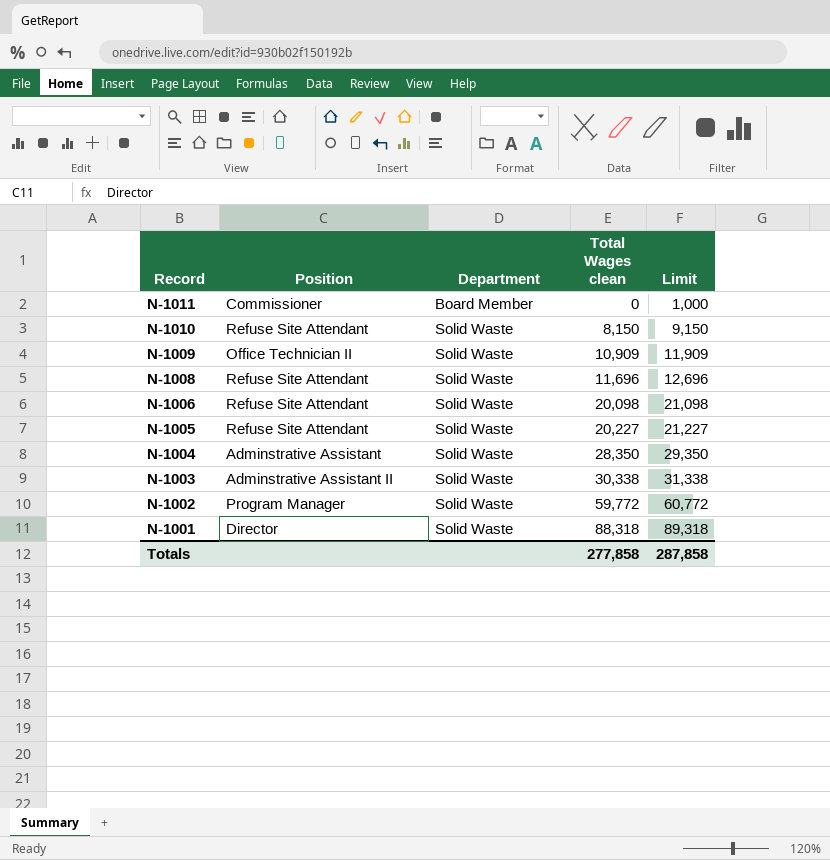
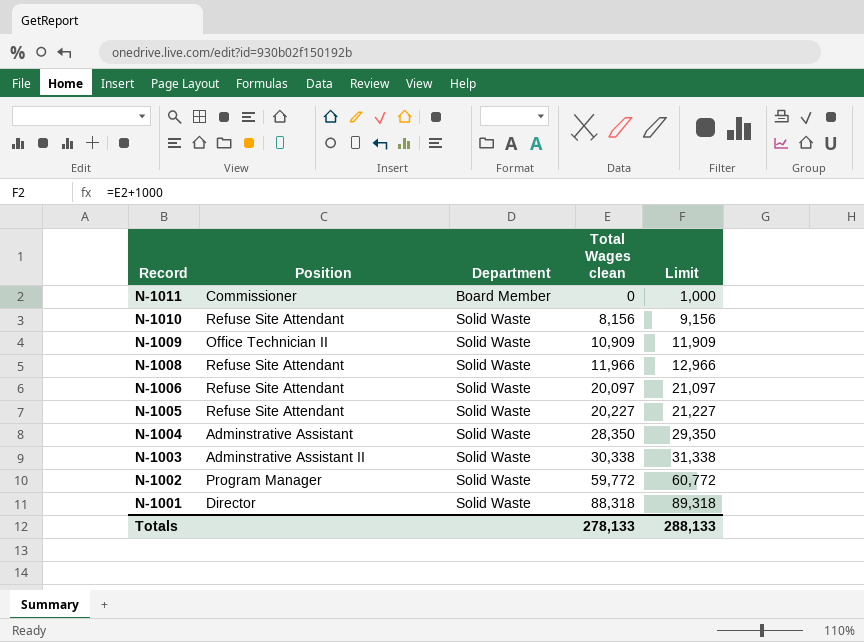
N-1010 | Total Wages clean: 8,150 -> 8,156
N-1010 | Limit: 9,150 -> 9,156
N-1008 | Total Wages clean: 11,696 -> 11,966
N-1008 | Limit: 12,696 -> 12,966
N-1006 | Total Wages clean: 20,098 -> 20,097
N-1006 | Limit: 21,098 -> 21,097
Totals | Total Wages clean: 277,858 -> 278,133
Totals | Limit: 287,858 -> 288,133

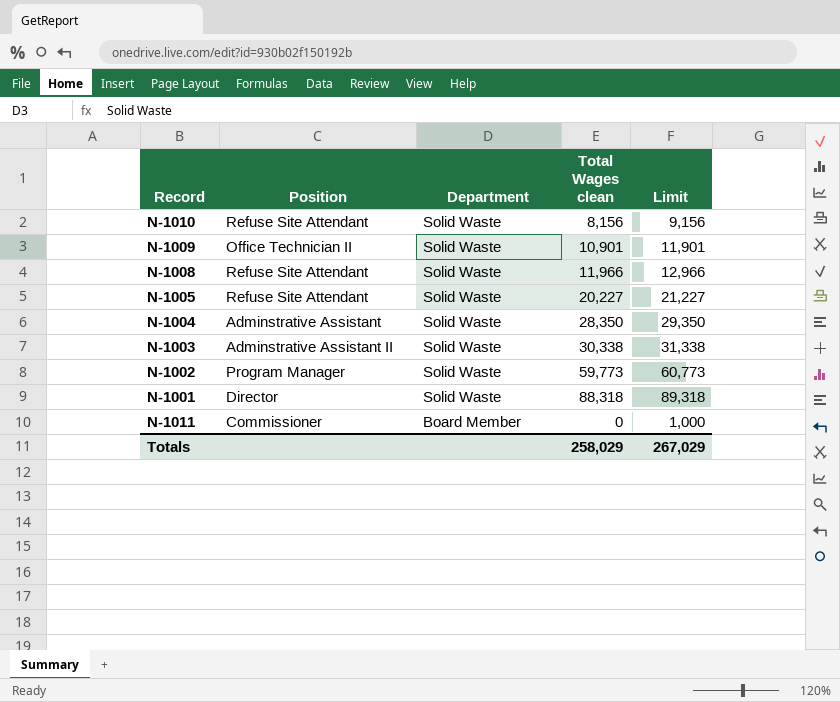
row order: Record descending -> Department descending
row N-1006: Refuse Site Attendant | Solid Waste | 20,097 | 21,097 -> none
N-1009 | Total Wages clean: 10,909 -> 10,901
N-1009 | Limit: 11,909 -> 11,901
N-1002 | Total Wages clean: 59,772 -> 59,773
N-1002 | Limit: 60,772 -> 60,773
Totals | Total Wages clean: 278,133 -> 258,029
Totals | Limit: 288,133 -> 267,029

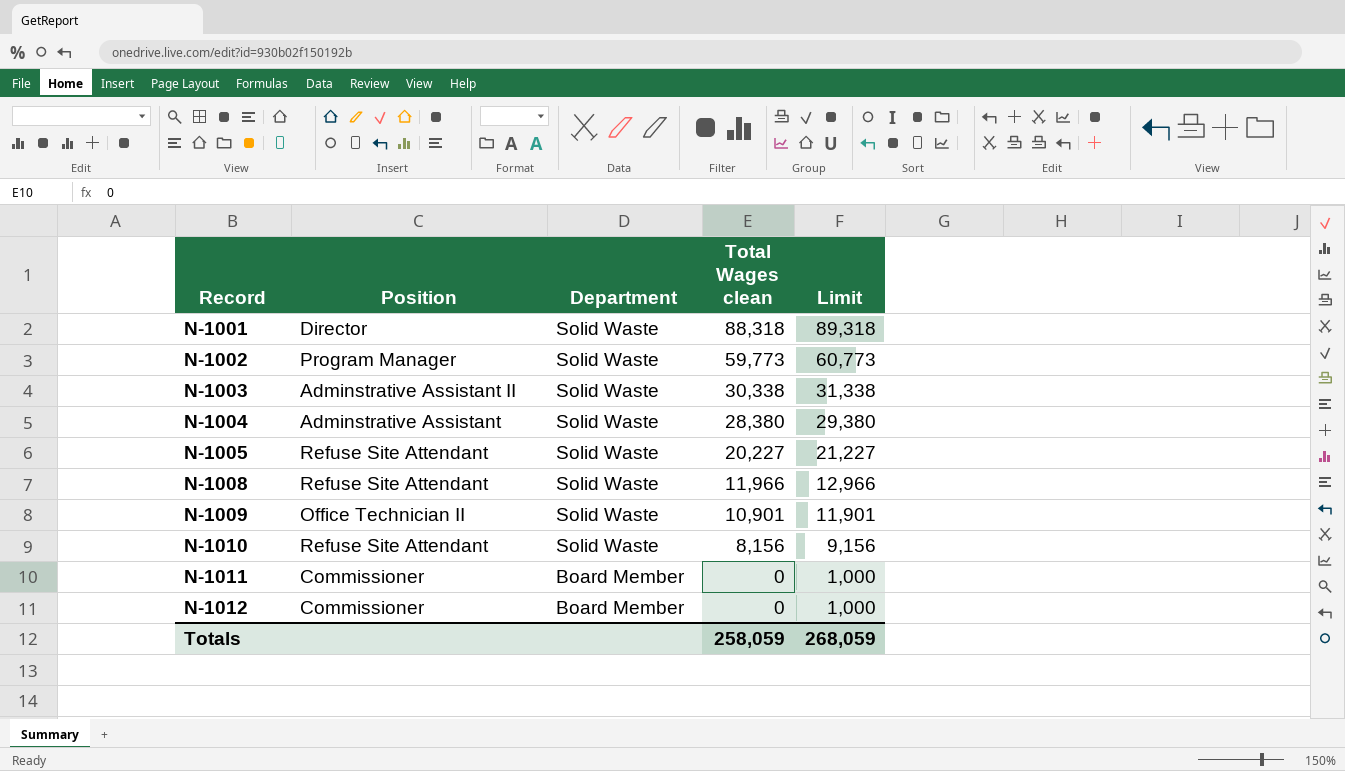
row order: Department descending -> Record ascending
N-1004 | Total Wages clean: 28,350 -> 28,380
N-1004 | Limit: 29,350 -> 29,380
row N-1012: none -> Commissioner | Board Member | 0 | 1,000
Totals | Total Wages clean: 258,029 -> 258,059
Totals | Limit: 267,029 -> 268,059

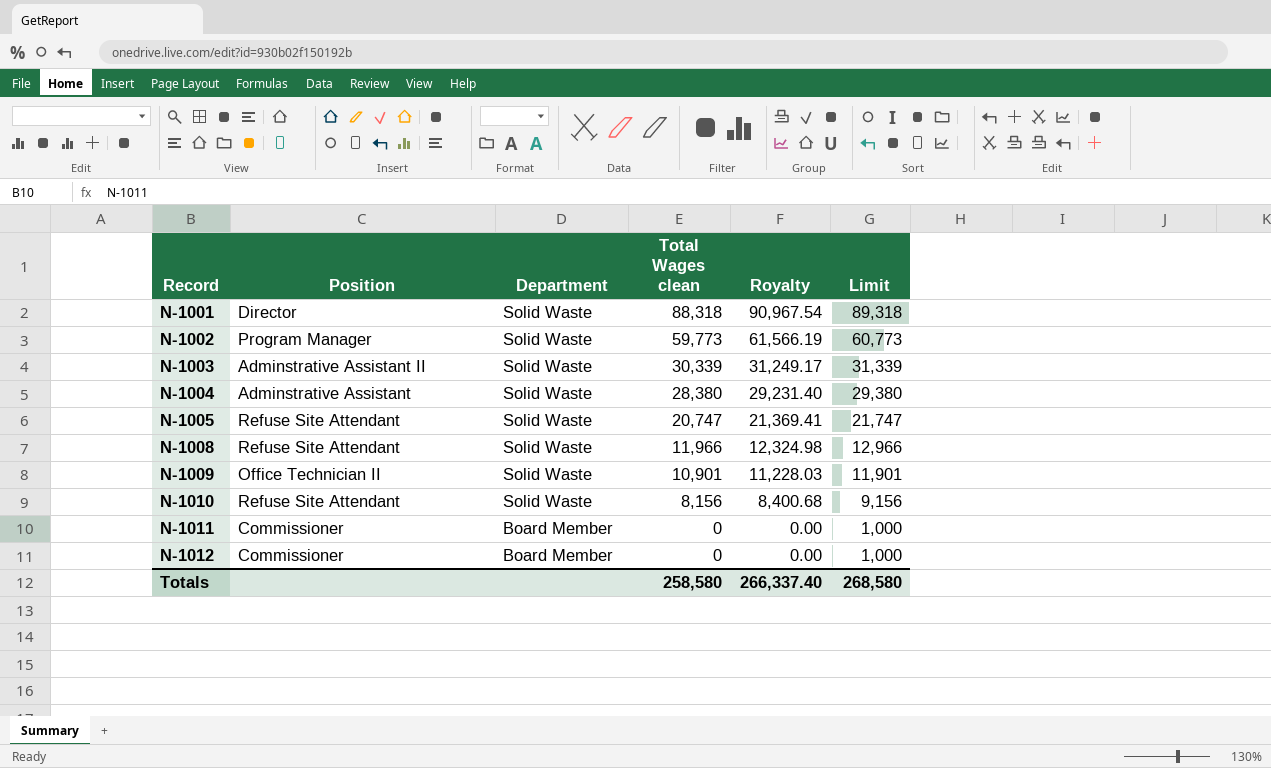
column Royalty | formula: none -> [Total Wages clean] * 1.03
N-1003 | Total Wages clean: 30,338 -> 30,339
N-1003 | Limit: 31,338 -> 31,339
N-1005 | Total Wages clean: 20,227 -> 20,747
N-1005 | Limit: 21,227 -> 21,747
Totals | Total Wages clean: 258,059 -> 258,580
Totals | Limit: 268,059 -> 268,580

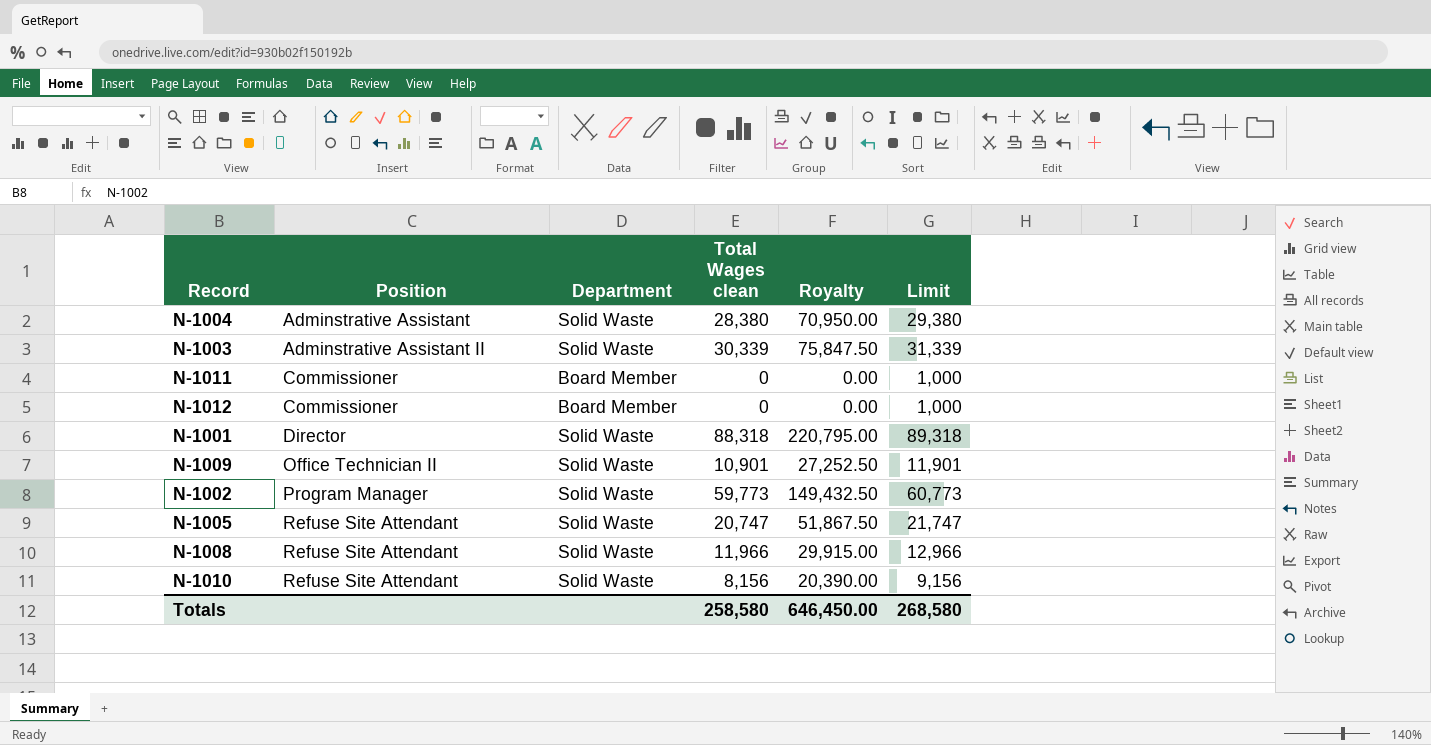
row order: Record ascending -> Position ascending
column Royalty | formula: [Total Wages clean] * 1.03 -> [Total Wages clean] * 2.5
Totals | Royalty: 266,337.40 -> 646,450.00

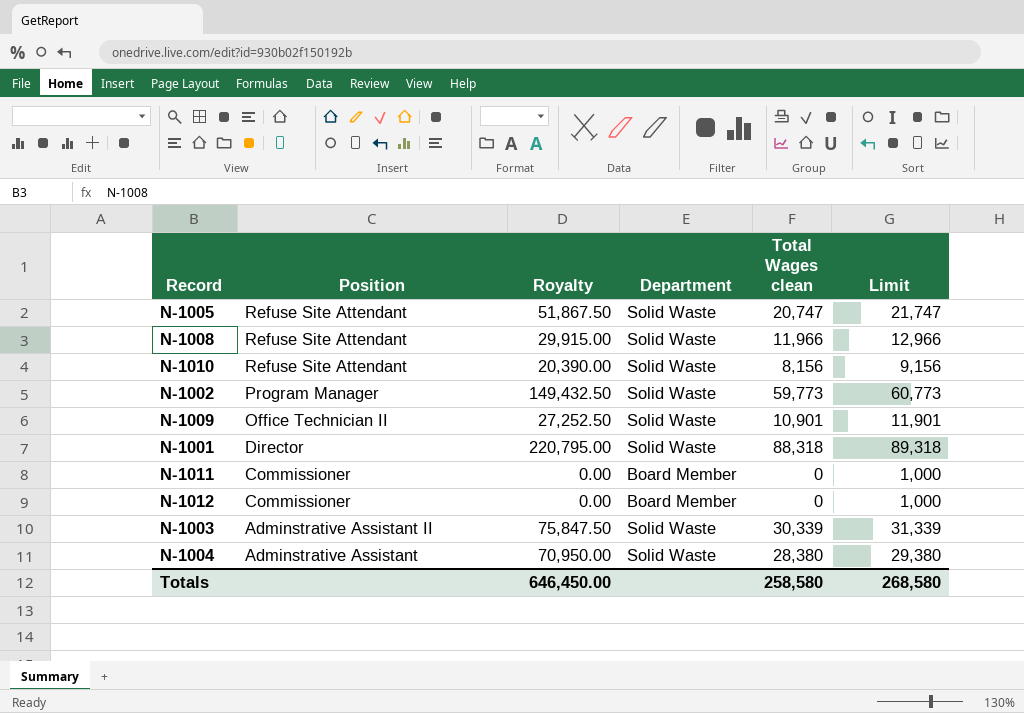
row order: Position ascending -> Position descending
column Royalty | position: 5 -> 3

